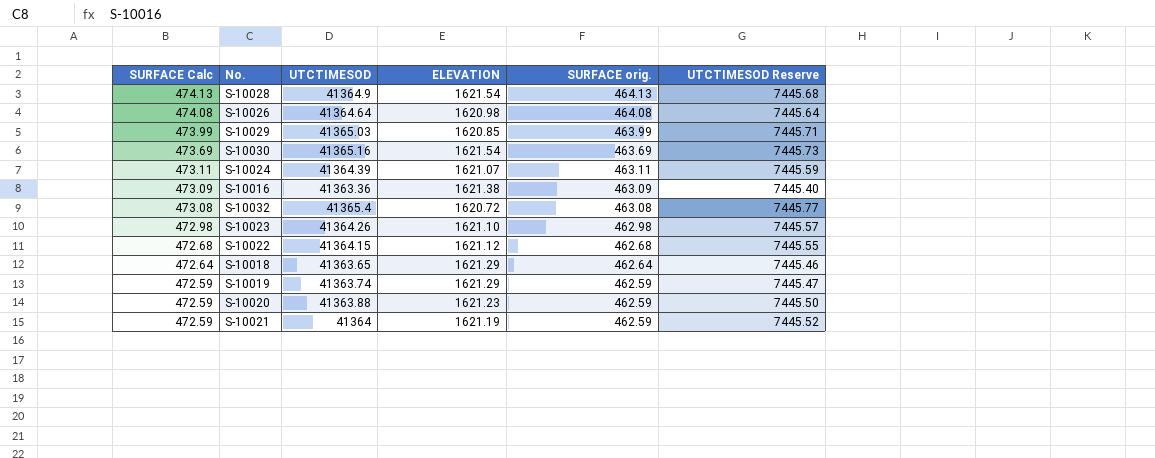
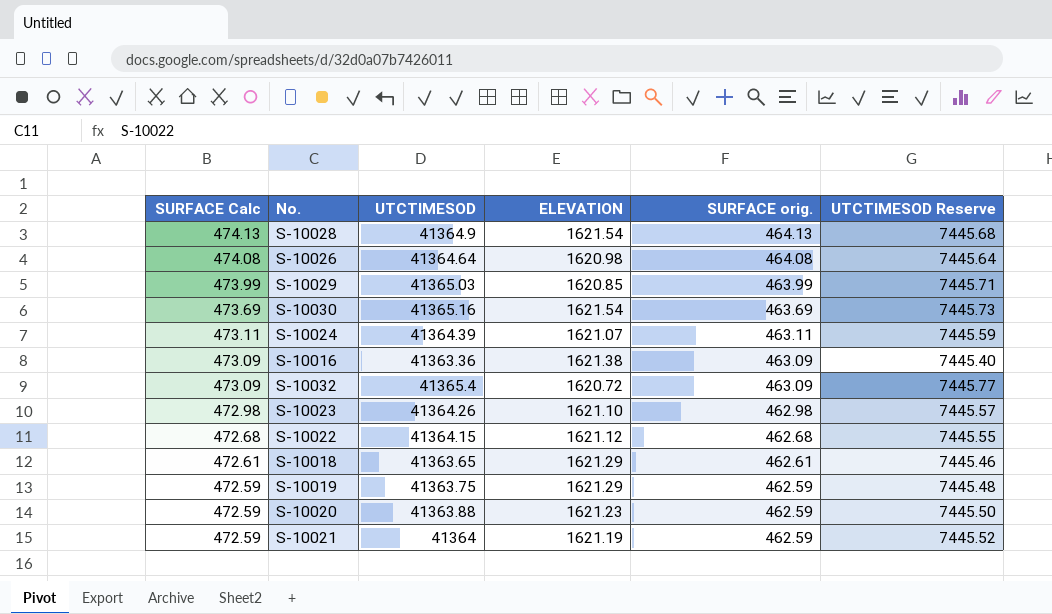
S-10032 | SURFACE Calc: 473.08 -> 473.09
S-10032 | SURFACE orig.: 463.08 -> 463.09
S-10018 | SURFACE Calc: 472.64 -> 472.61
S-10018 | SURFACE orig.: 462.64 -> 462.61
S-10019 | UTCTIMESOD: 41363.74 -> 41363.75
S-10019 | UTCTIMESOD Reserve: 7445.47 -> 7445.48

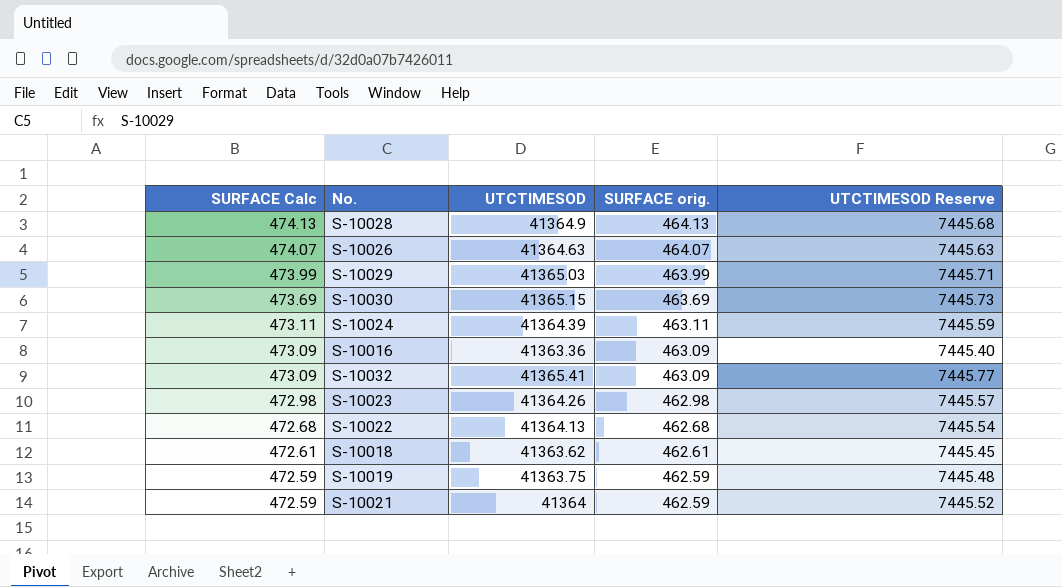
column ELEVATION | position: 4 -> none
row S-10020: 472.59 | 41363.88 | 1621.23 | 462.59 | 7445.50 -> none
S-10026 | SURFACE Calc: 474.08 -> 474.07
S-10026 | UTCTIMESOD: 41364.64 -> 41364.63
S-10026 | SURFACE orig.: 464.08 -> 464.07
S-10026 | UTCTIMESOD Reserve: 7445.64 -> 7445.63
S-10030 | UTCTIMESOD: 41365.16 -> 41365.15
S-10032 | UTCTIMESOD: 41365.4 -> 41365.41
S-10022 | UTCTIMESOD: 41364.15 -> 41364.13
S-10022 | UTCTIMESOD Reserve: 7445.55 -> 7445.54
S-10018 | UTCTIMESOD: 41363.65 -> 41363.62
S-10018 | UTCTIMESOD Reserve: 7445.46 -> 7445.45

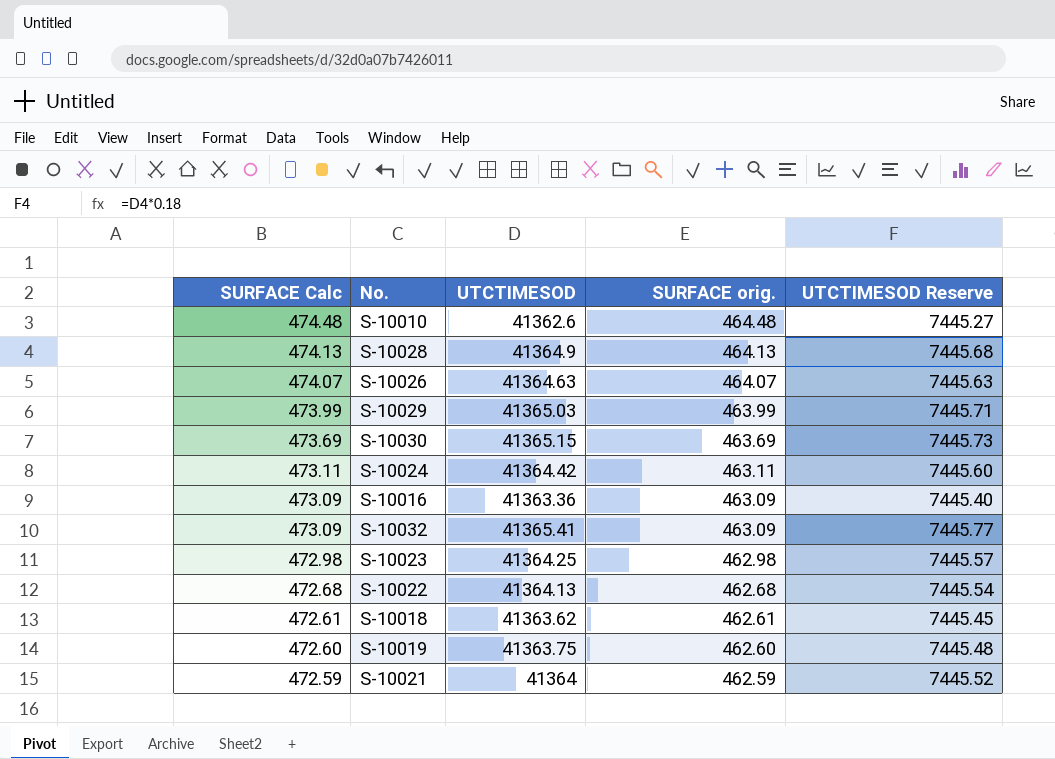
row S-10010: none -> 474.48 | 41362.6 | 464.48 | 7445.27
S-10024 | UTCTIMESOD: 41364.39 -> 41364.42
S-10024 | UTCTIMESOD Reserve: 7445.59 -> 7445.60
S-10023 | UTCTIMESOD: 41364.26 -> 41364.25
S-10019 | SURFACE Calc: 472.59 -> 472.60
S-10019 | SURFACE orig.: 462.59 -> 462.60

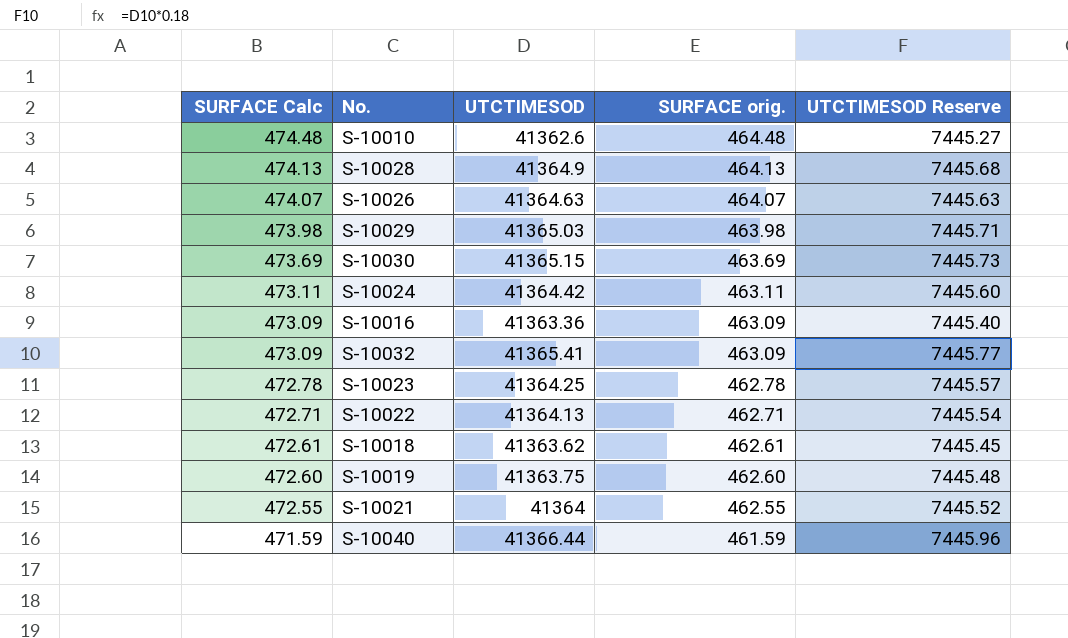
S-10029 | SURFACE Calc: 473.99 -> 473.98
S-10029 | SURFACE orig.: 463.99 -> 463.98
S-10023 | SURFACE Calc: 472.98 -> 472.78
S-10023 | SURFACE orig.: 462.98 -> 462.78
S-10022 | SURFACE Calc: 472.68 -> 472.71
S-10022 | SURFACE orig.: 462.68 -> 462.71
S-10021 | SURFACE Calc: 472.59 -> 472.55
S-10021 | SURFACE orig.: 462.59 -> 462.55
row S-10040: none -> 471.59 | 41366.44 | 461.59 | 7445.96

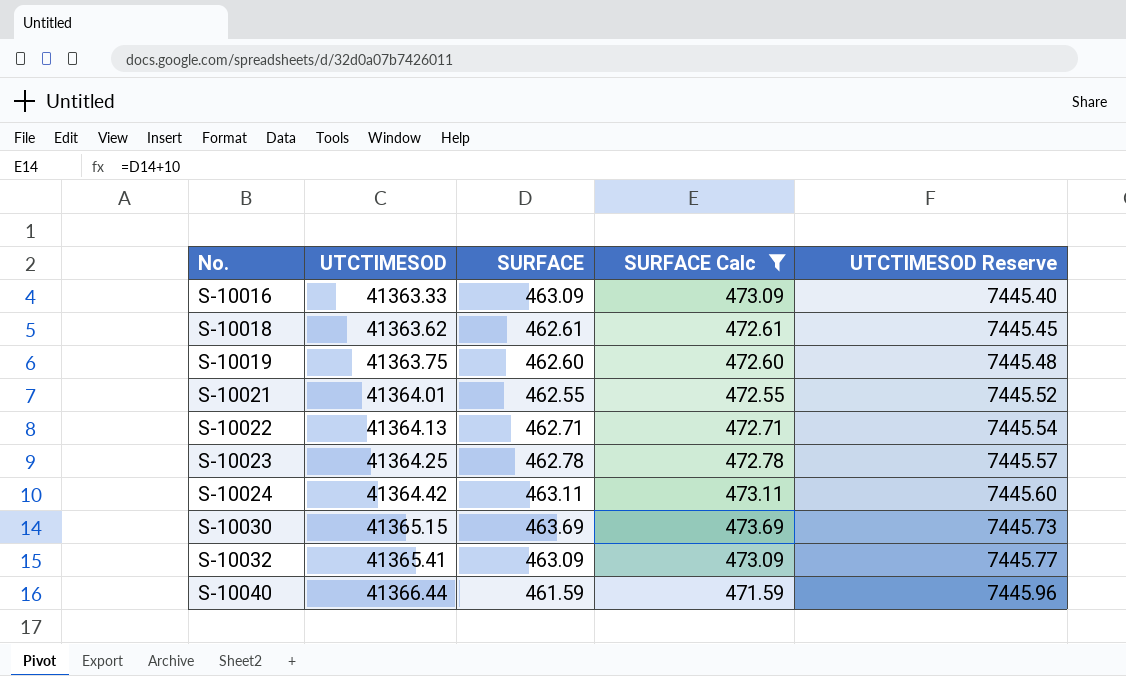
filter: none -> SURFACE Calc <= 473.69
row order: SURFACE Calc descending -> No. ascending
column name: SURFACE orig. -> SURFACE
column SURFACE Calc | position: 1 -> 4
S-10016 | UTCTIMESOD: 41363.36 -> 41363.33
S-10021 | UTCTIMESOD: 41364 -> 41364.01

